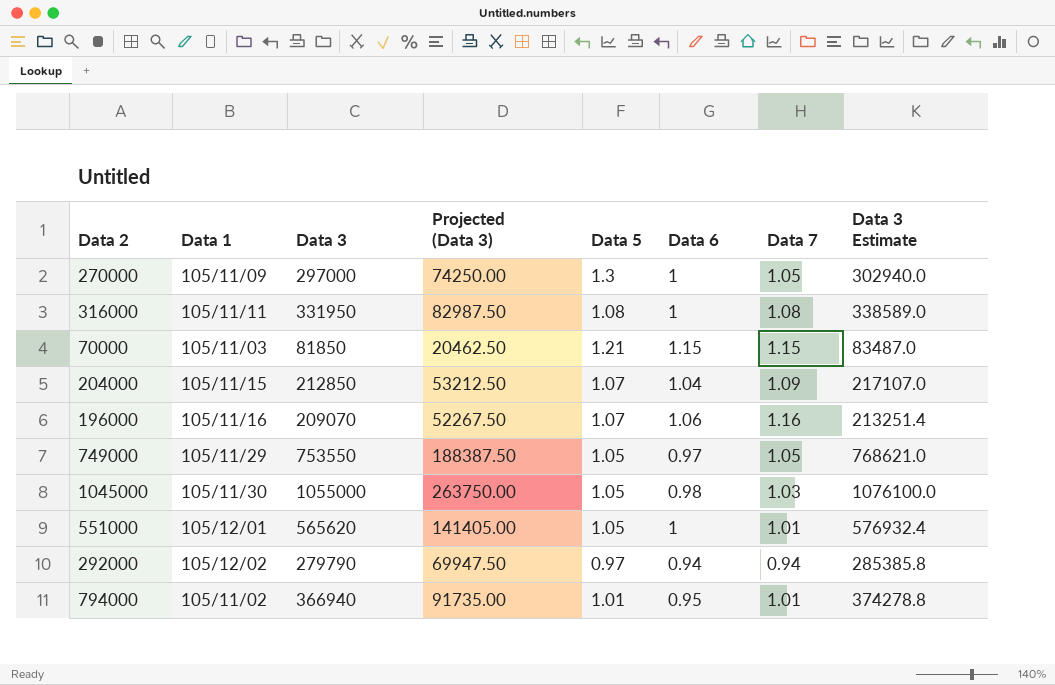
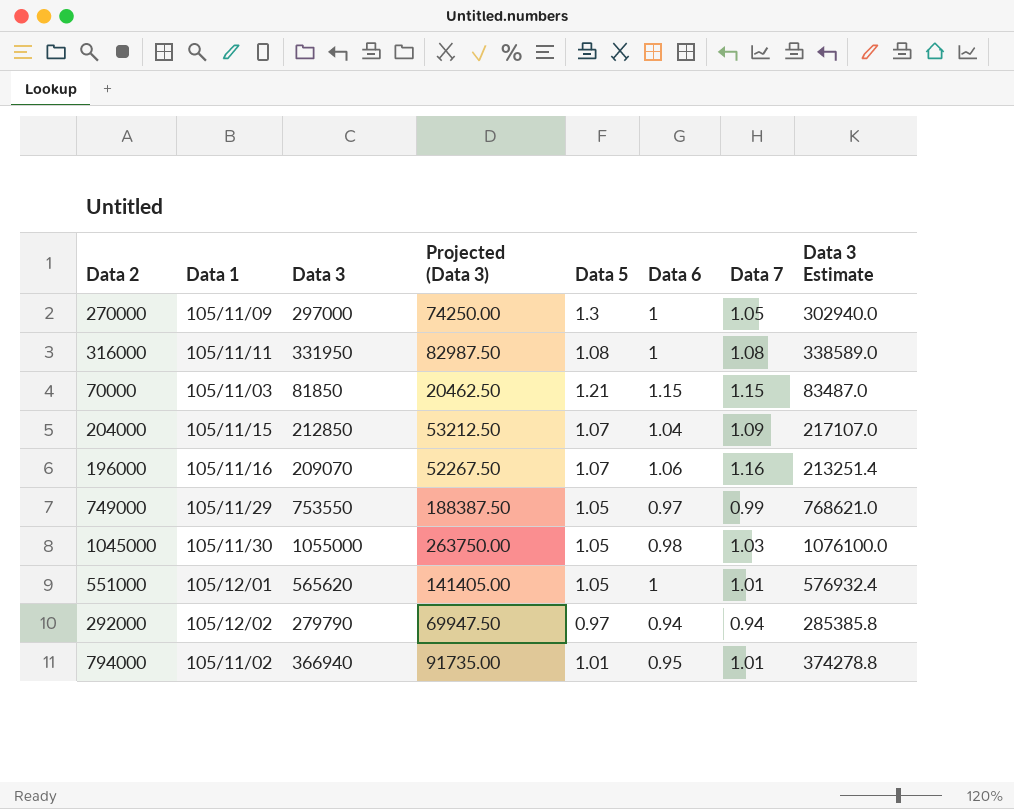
749000 | Data 7: 1.05 -> 0.99

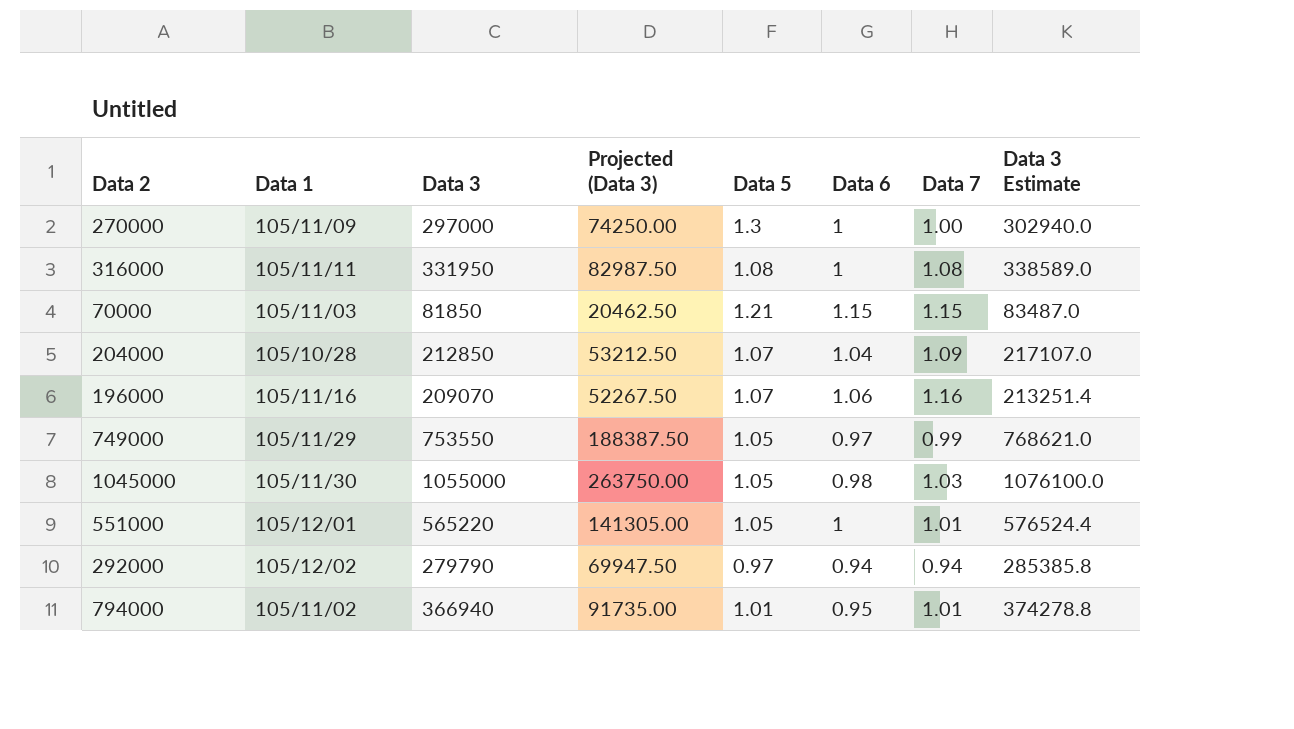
270000 | Data 7: 1.05 -> 1.00
204000 | Data 1: 105/11/15 -> 105/10/28
551000 | Data 3: 565620 -> 565220
551000 | Projected (Data 3): 141405.00 -> 141305.00
551000 | Data 3 Estimate: 576932.4 -> 576524.4

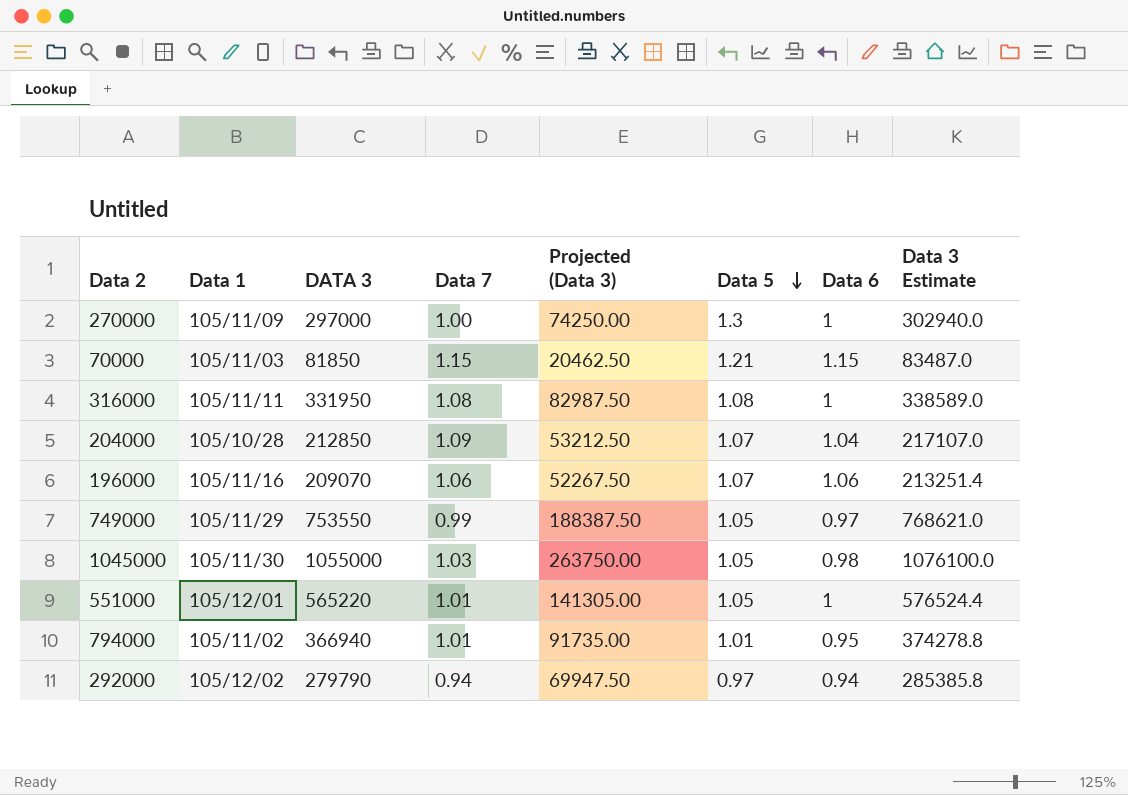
row order: none -> Data 5 descending
column name: Data 3 -> DATA 3
column Data 7 | position: 7 -> 4
196000 | Data 7: 1.16 -> 1.06

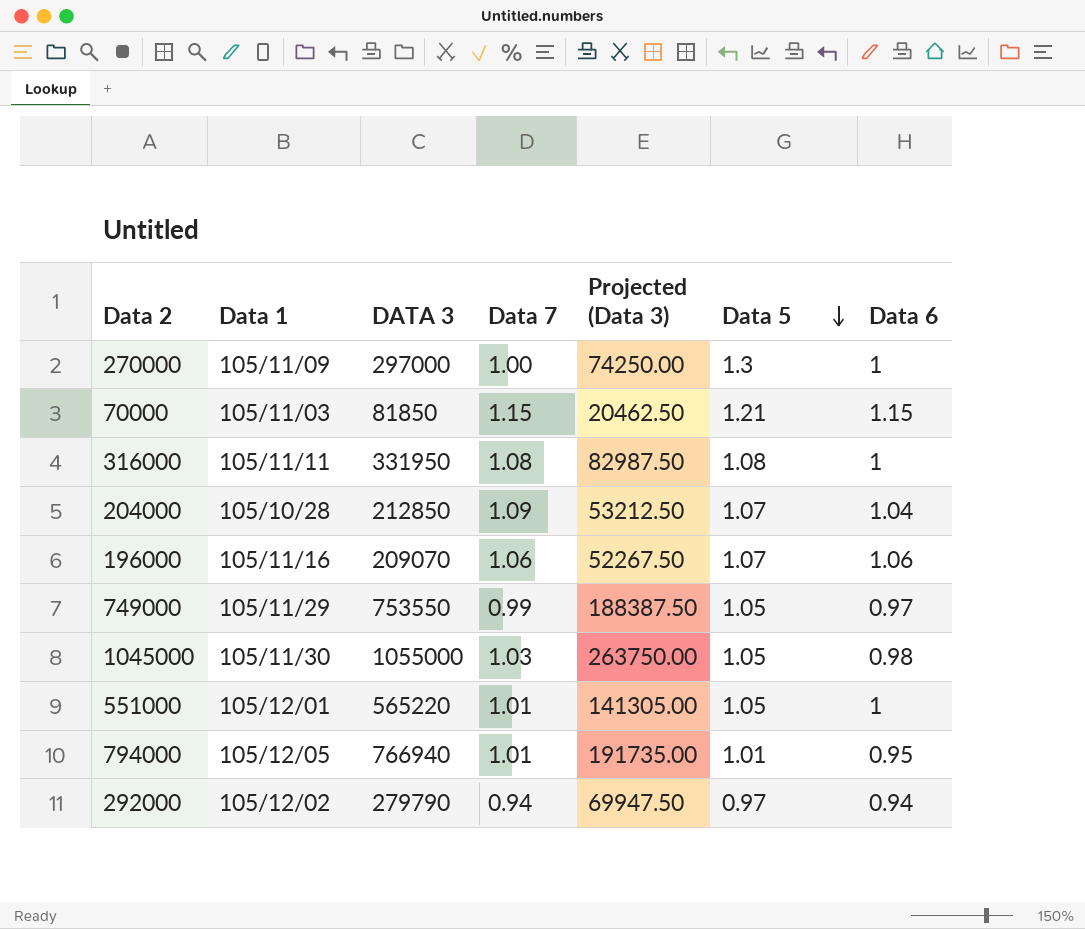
column Data 3 Estimate | formula: [DATA 3] * 1.02 -> none
794000 | Data 1: 105/11/02 -> 105/12/05
794000 | DATA 3: 366940 -> 766940
794000 | Projected (Data 3): 91735.00 -> 191735.00

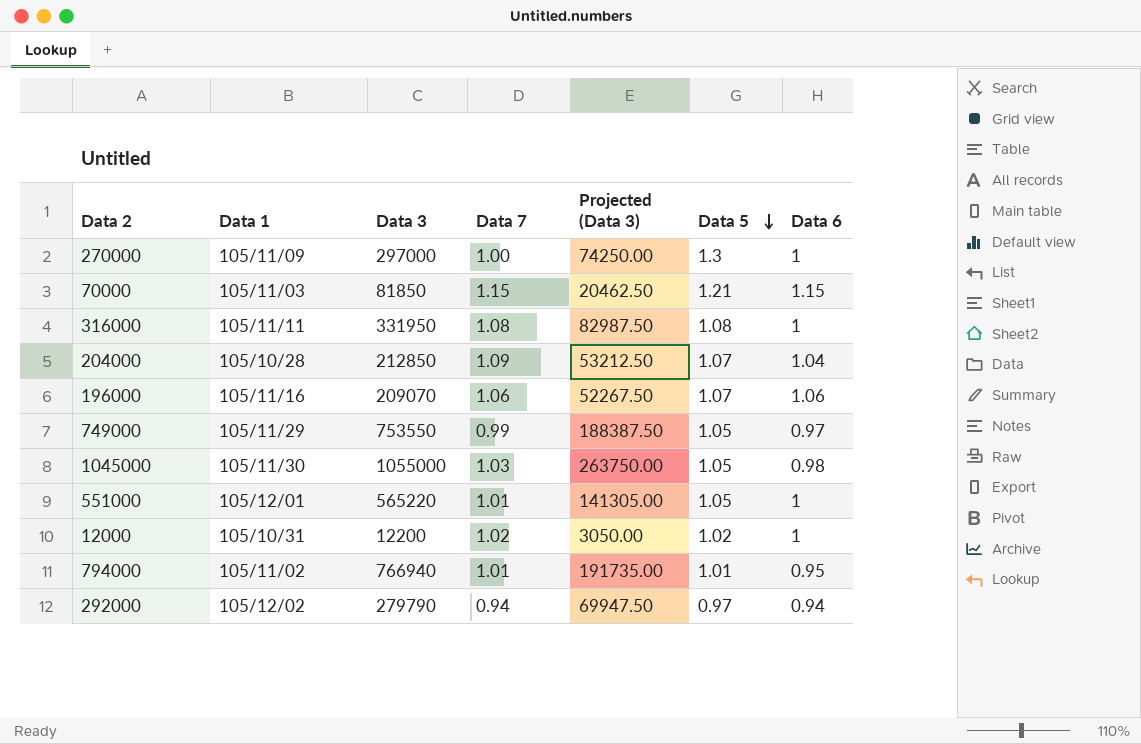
column name: DATA 3 -> Data 3
row 12000: none -> 105/10/31 | 12200 | 1.02 | 3050.00 | 1.02 | 1
794000 | Data 1: 105/12/05 -> 105/11/02

